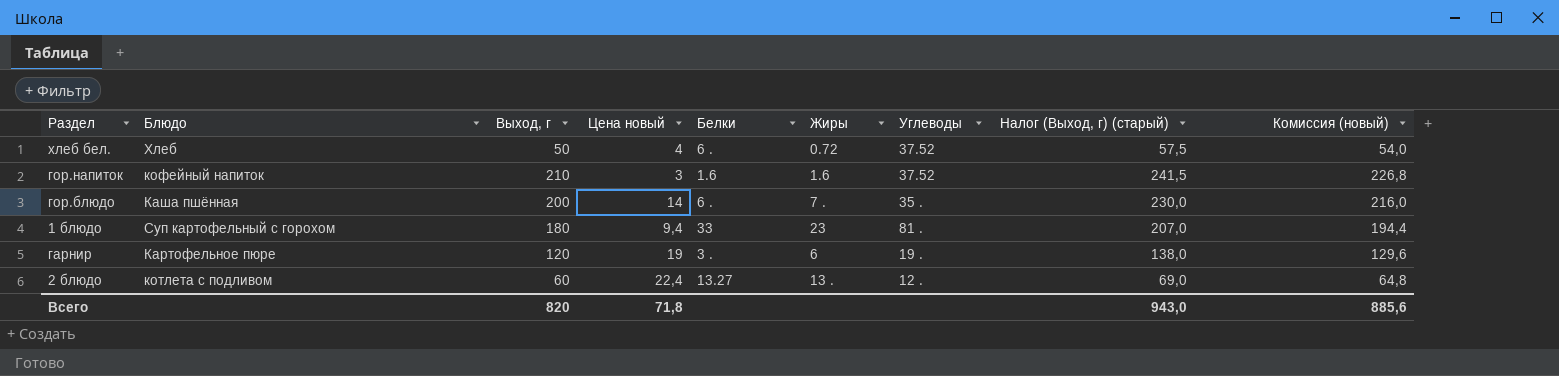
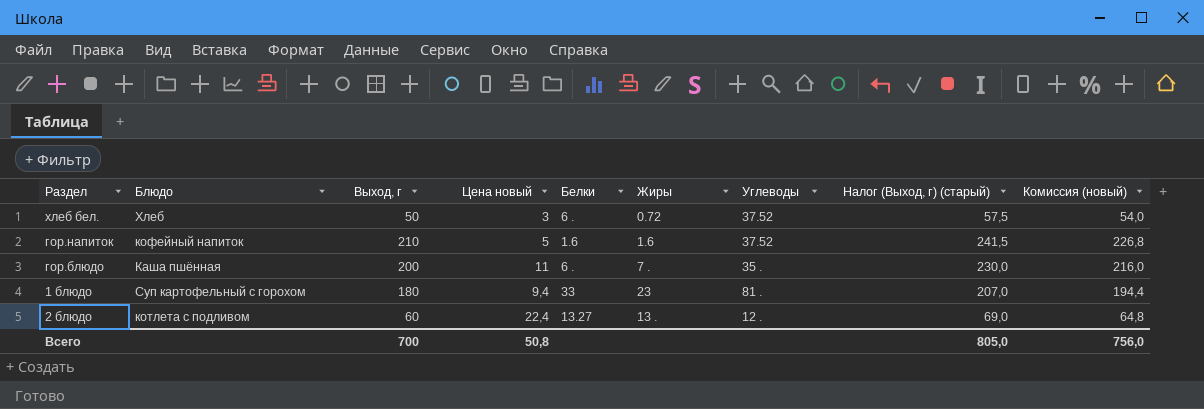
row гарнир: Картофельное пюре | 120 | 19 | 3 . | 6 | 19 . | 138,0 | 129,6 -> none
хлеб бел. | Цена новый: 4 -> 3
гор.напиток | Цена новый: 3 -> 5
гор.блюдо | Цена новый: 14 -> 11
Всего | Выход, г: 820 -> 700
Всего | Цена новый: 71,8 -> 50,8
Всего | Налог (Выход, г) (старый): 943,0 -> 805,0
Всего | Комиссия (новый): 885,6 -> 756,0

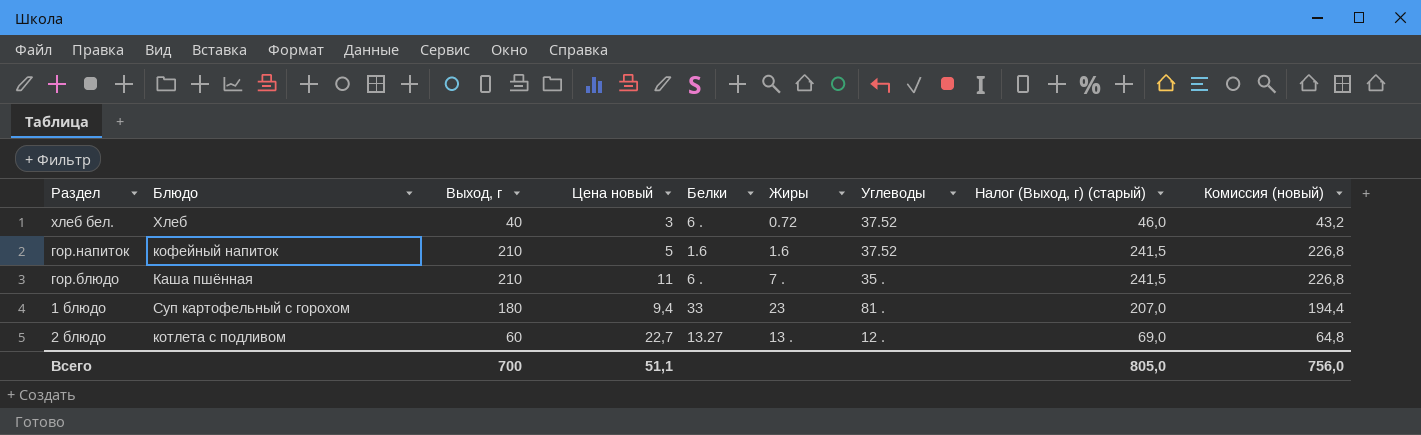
хлеб бел. | Выход, г: 50 -> 40
хлеб бел. | Налог (Выход, г) (старый): 57,5 -> 46,0
хлеб бел. | Комиссия (новый): 54,0 -> 43,2
гор.блюдо | Выход, г: 200 -> 210
гор.блюдо | Налог (Выход, г) (старый): 230,0 -> 241,5
гор.блюдо | Комиссия (новый): 216,0 -> 226,8
2 блюдо | Цена новый: 22,4 -> 22,7
Всего | Цена новый: 50,8 -> 51,1

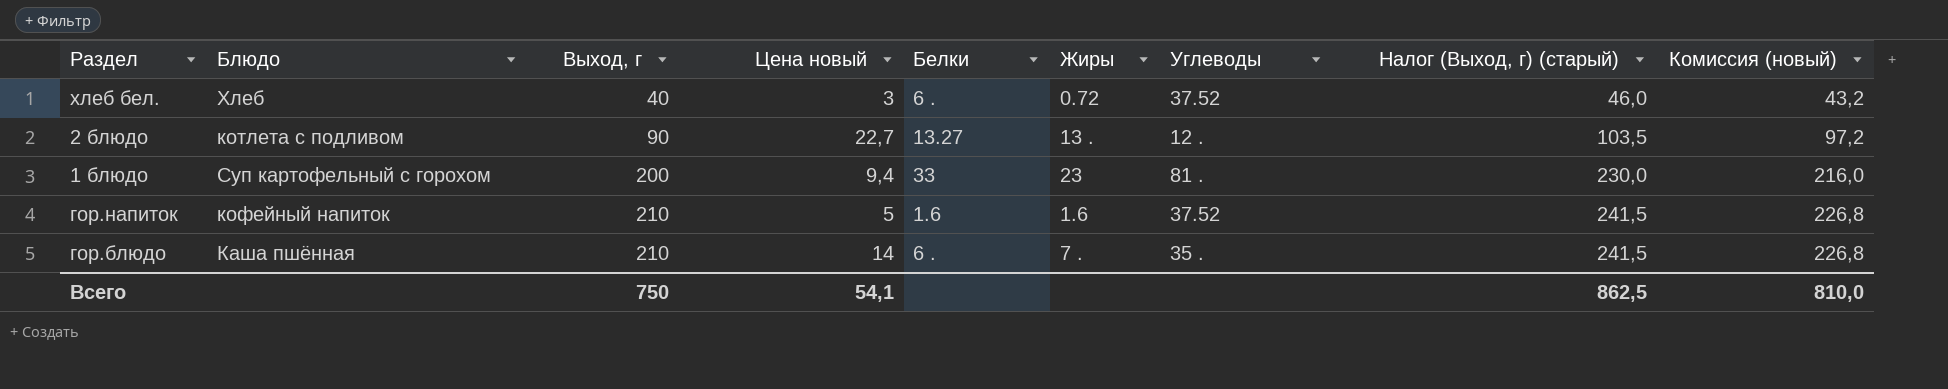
row order: none -> Выход, г ascending
2 блюдо | Выход, г: 60 -> 90
2 блюдо | Налог (Выход, г) (старый): 69,0 -> 103,5
2 блюдо | Комиссия (новый): 64,8 -> 97,2
1 блюдо | Выход, г: 180 -> 200
1 блюдо | Налог (Выход, г) (старый): 207,0 -> 230,0
1 блюдо | Комиссия (новый): 194,4 -> 216,0
гор.блюдо | Цена новый: 11 -> 14
Всего | Выход, г: 700 -> 750
Всего | Цена новый: 51,1 -> 54,1
Всего | Налог (Выход, г) (старый): 805,0 -> 862,5
Всего | Комиссия (новый): 756,0 -> 810,0

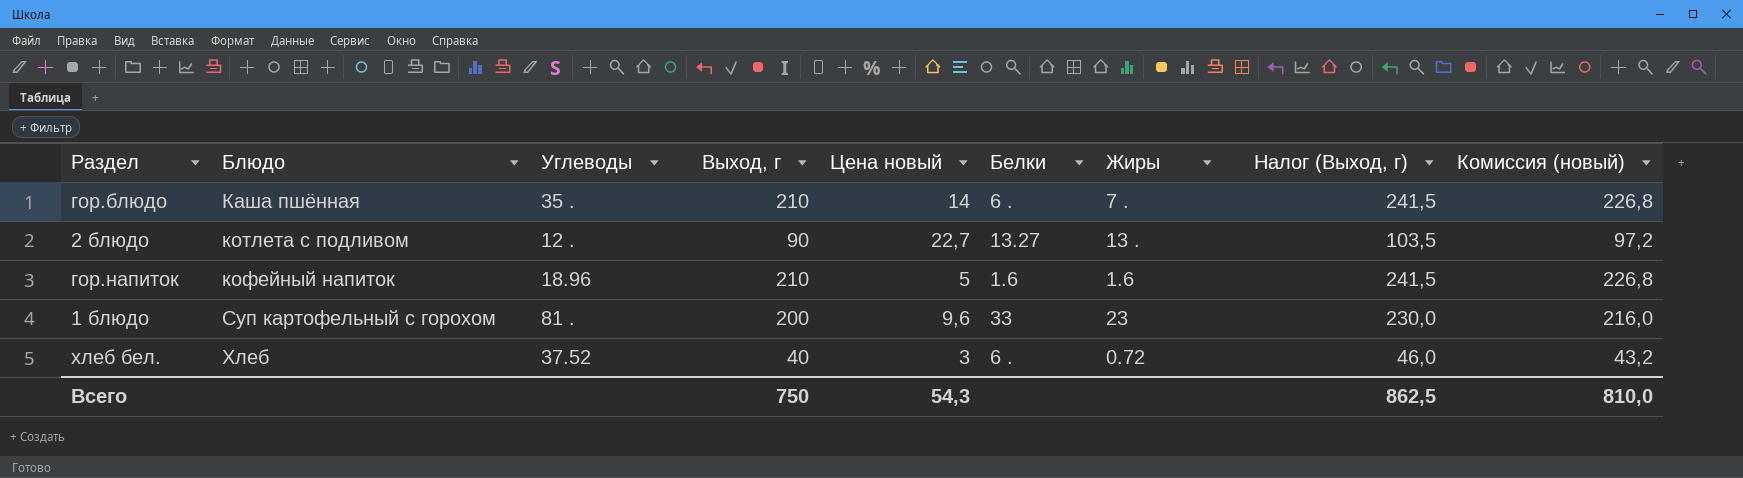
row order: Выход, г ascending -> Блюдо ascending
column Углеводы | position: 7 -> 3
column name: Налог (Выход, г) (старый) -> Налог (Выход, г)
гор.напиток | Углеводы: 37.52 -> 18.96
1 блюдо | Цена новый: 9,4 -> 9,6
Всего | Цена новый: 54,1 -> 54,3

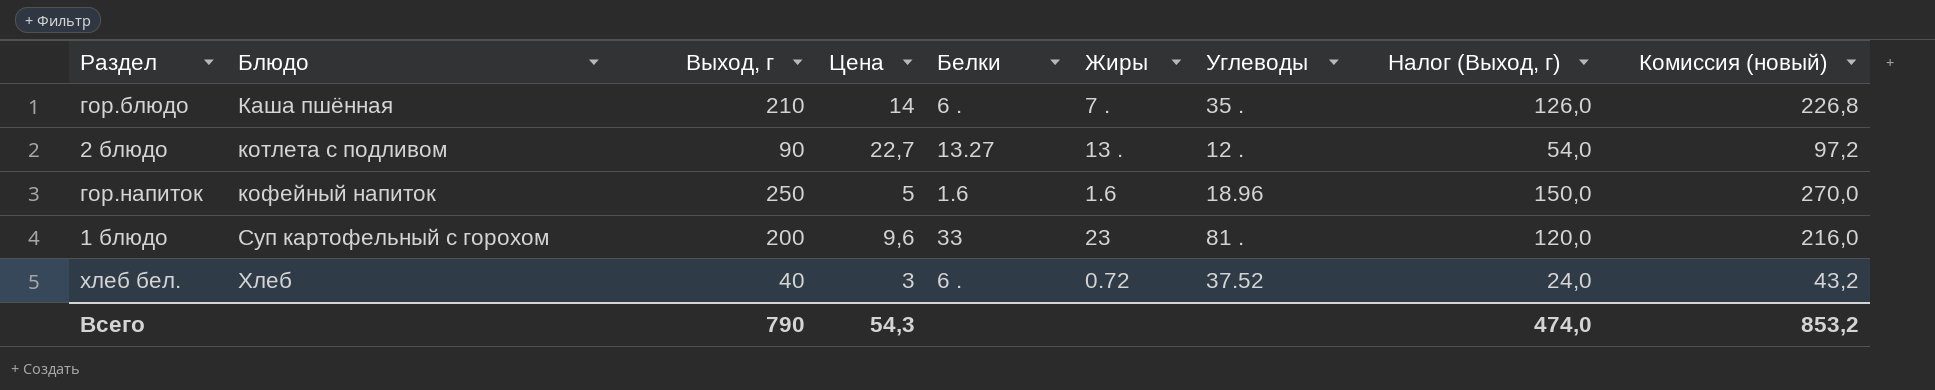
column name: Цена новый -> Цена
column Углеводы | position: 3 -> 7
column Налог (Выход, г) | formula: [Выход, г] * 1,15 -> [Выход, г] * 0,6
гор.напиток | Выход, г: 210 -> 250
гор.напиток | Комиссия (новый): 226,8 -> 270,0
Всего | Выход, г: 750 -> 790
Всего | Налог (Выход, г): 862,5 -> 474,0
Всего | Комиссия (новый): 810,0 -> 853,2

